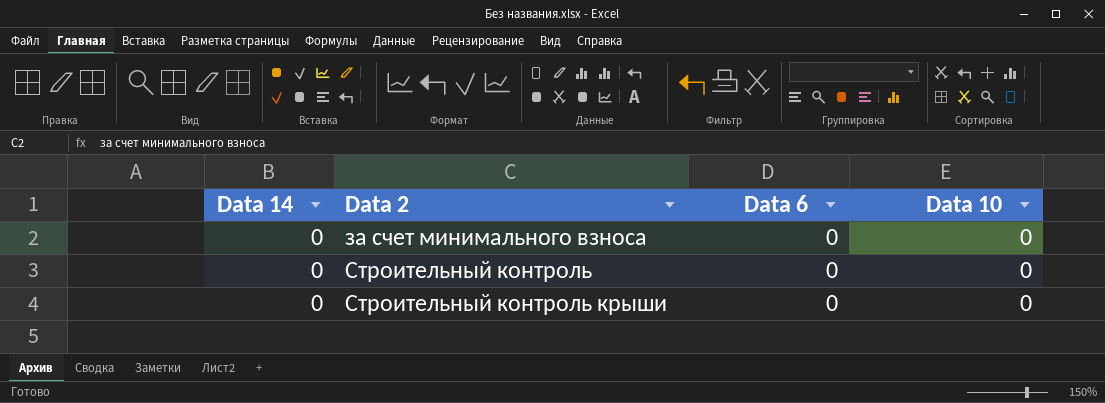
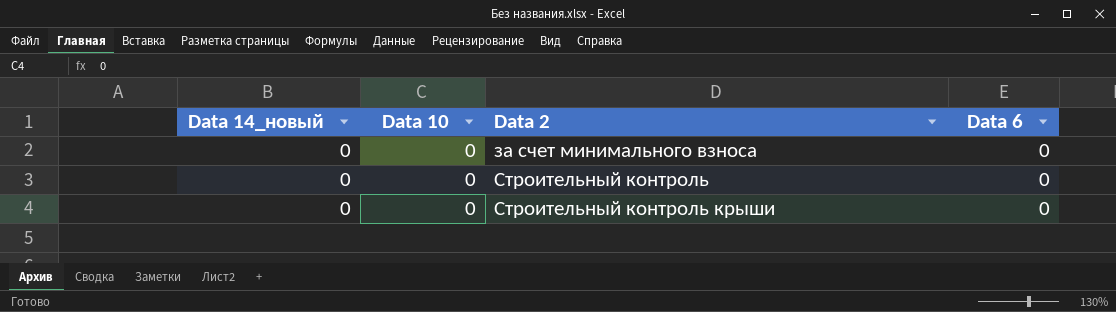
column name: Data 14 -> Data 14_новый
column Data 10 | position: 4 -> 2

